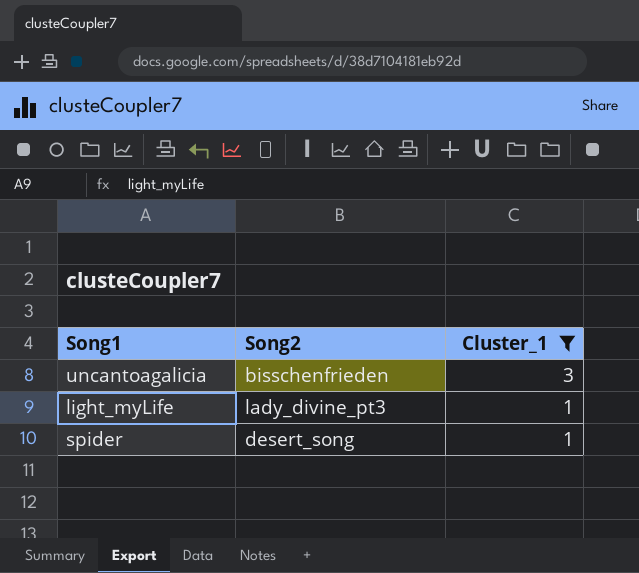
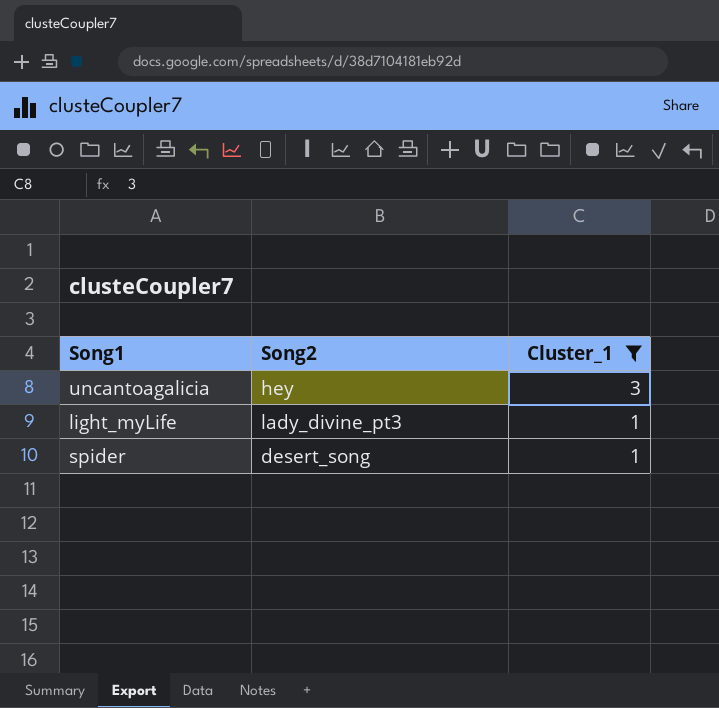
uncantoagalicia | Song2: bisschenfrieden -> hey

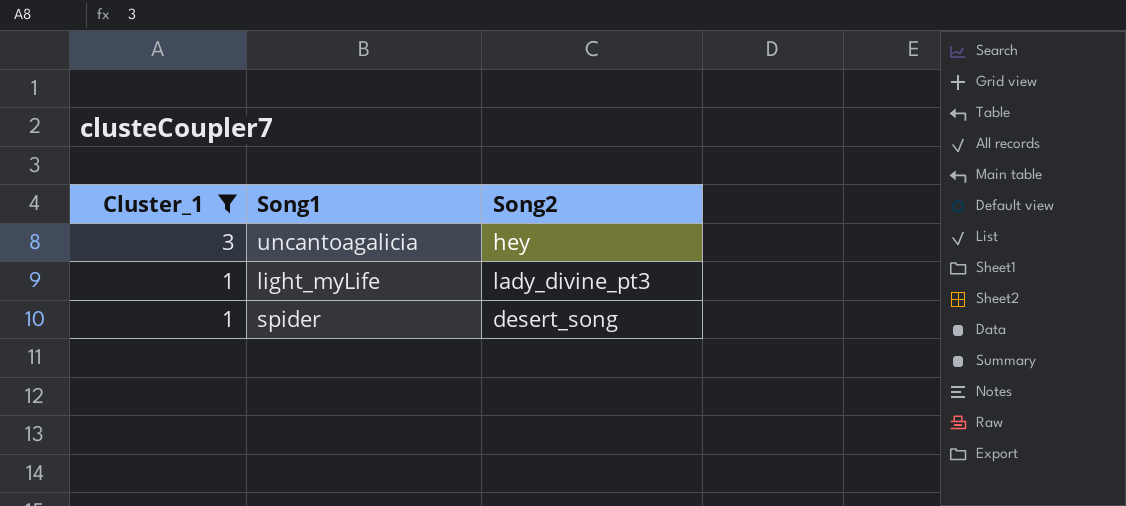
column Cluster_1 | position: 3 -> 1

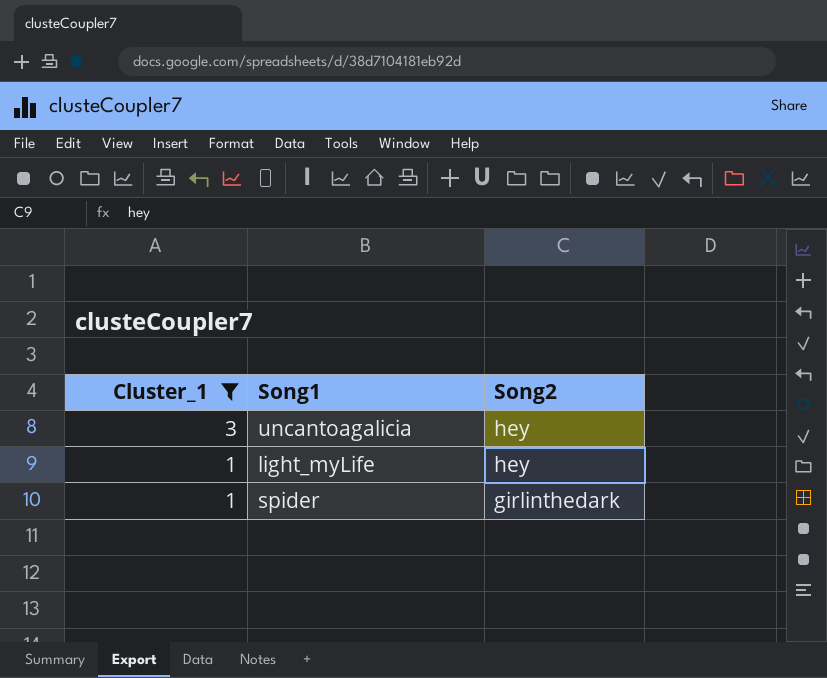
light_myLife | Song2: lady_divine_pt3 -> hey
spider | Song2: desert_song -> girlinthedark

